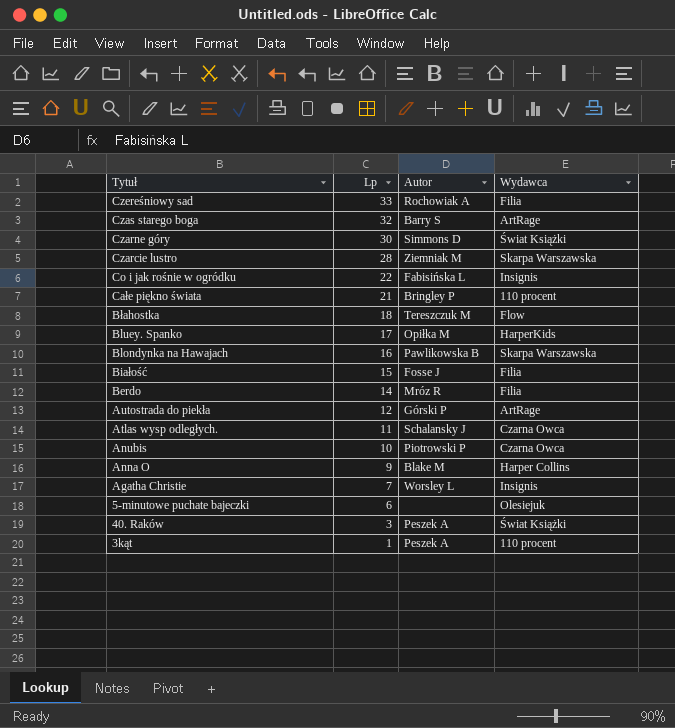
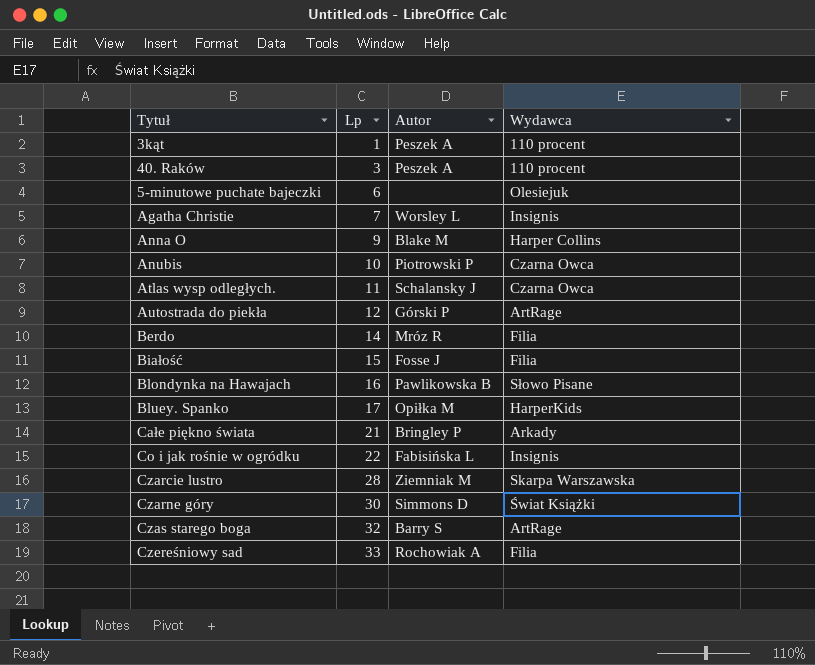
row order: Lp descending -> Lp ascending
row Błahostka: 18 | Tereszczuk M | Flow -> none
40. Raków | Wydawca: Świat Książki -> 110 procent
Blondynka na Hawajach | Wydawca: Skarpa Warszawska -> Słowo Pisane
Całe piękno świata | Wydawca: 110 procent -> Arkady

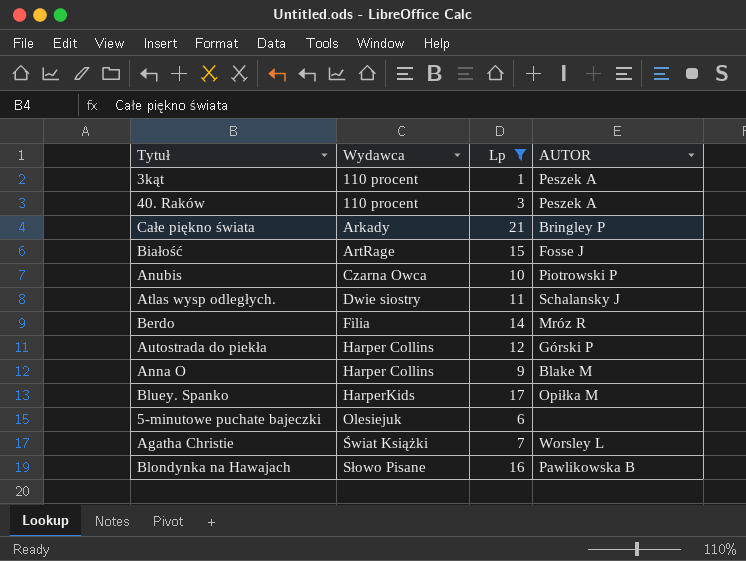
filter: none -> Lp <= 21
row order: Lp ascending -> Wydawca ascending
column Wydawca | position: 4 -> 2
column name: Autor -> AUTOR
Białość | Wydawca: Filia -> ArtRage
Atlas wysp odległych. | Wydawca: Czarna Owca -> Dwie siostry
Autostrada do piekła | Wydawca: ArtRage -> Harper Collins
Agatha Christie | Wydawca: Insignis -> Świat Książki

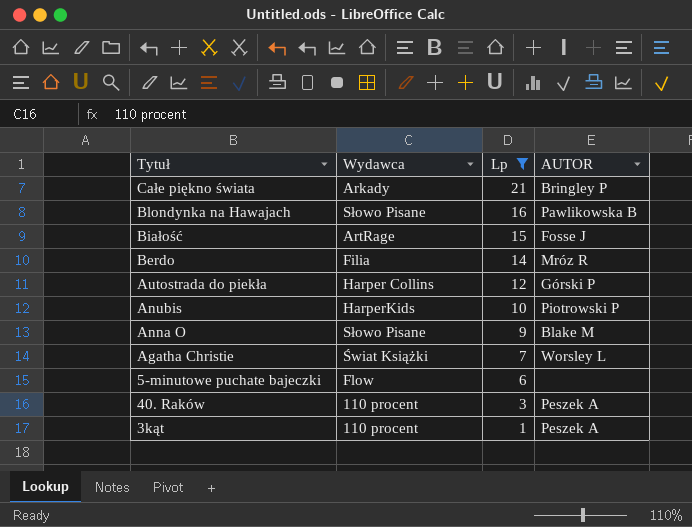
row order: Wydawca ascending -> Lp descending
row Atlas wysp odległych.: Dwie siostry | 11 | Schalansky J -> none
row Bluey. Spanko: HarperKids | 17 | Opiłka M -> none
Anubis | Wydawca: Czarna Owca -> HarperKids
Anna O | Wydawca: Harper Collins -> Słowo Pisane
5-minutowe puchate bajeczki | Wydawca: Olesiejuk -> Flow

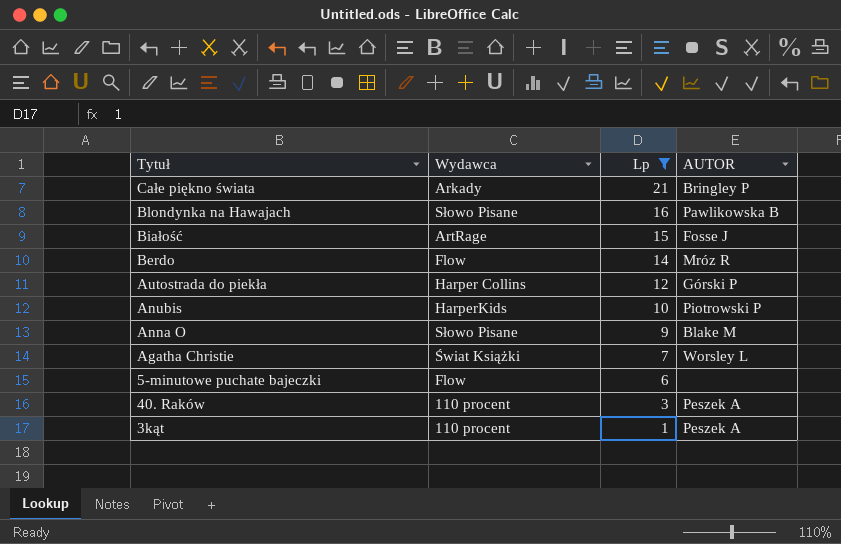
Berdo | Wydawca: Filia -> Flow

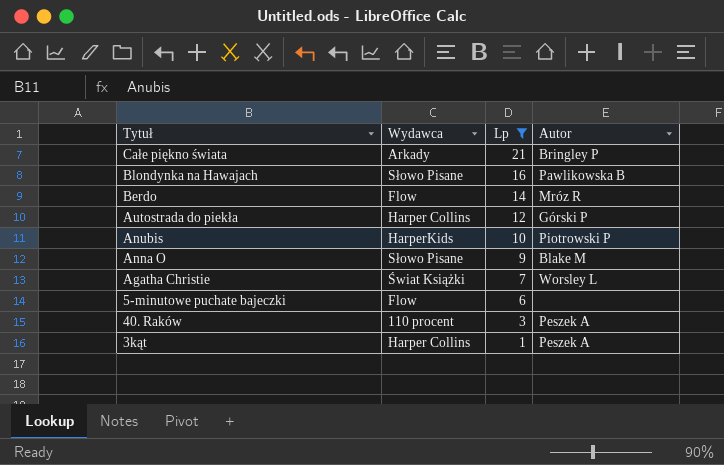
column name: AUTOR -> Autor
row Białość: ArtRage | 15 | Fosse J -> none
3kąt | Wydawca: 110 procent -> Harper Collins

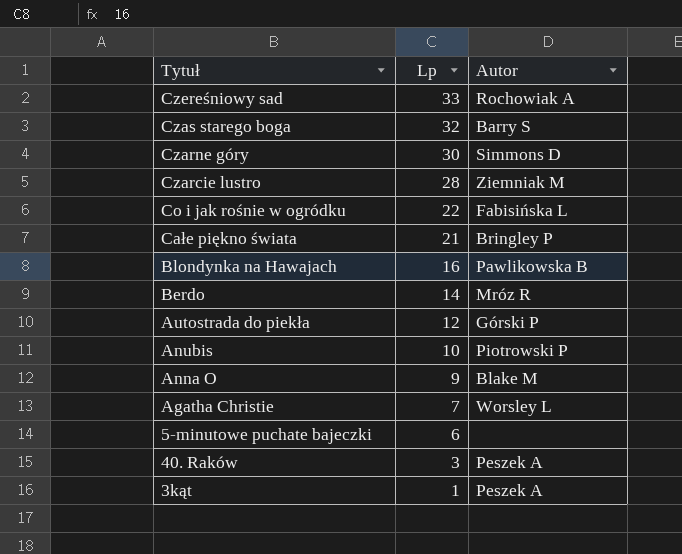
filter: Lp <= 21 -> none
column Wydawca | position: 2 -> none

